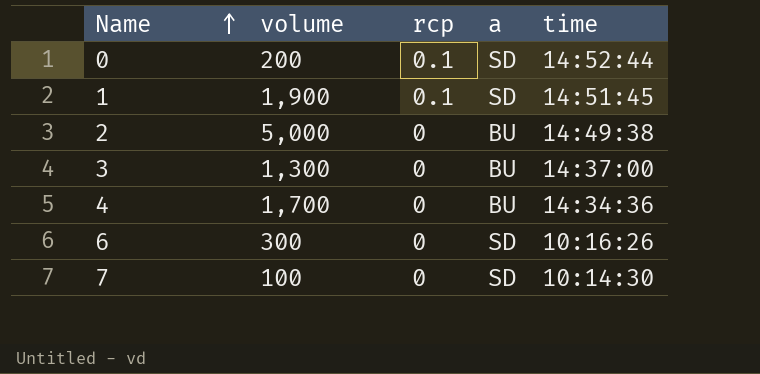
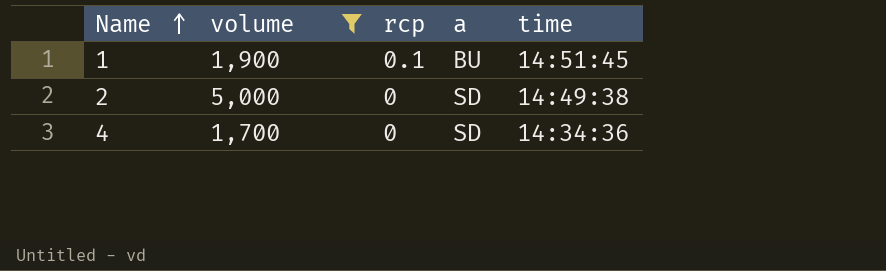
filter: none -> volume >= 1,700
1 | a: SD -> BU
2 | a: BU -> SD
4 | a: BU -> SD

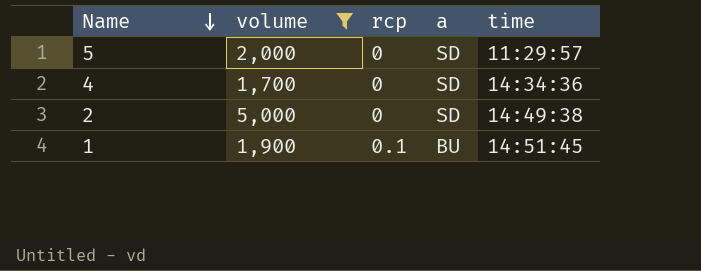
row order: Name ascending -> Name descending
row 5: none -> 2,000 | 0 | SD | 11:29:57

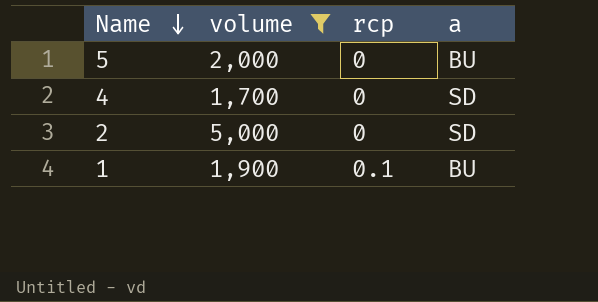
column time | position: 5 -> none
5 | a: SD -> BU

